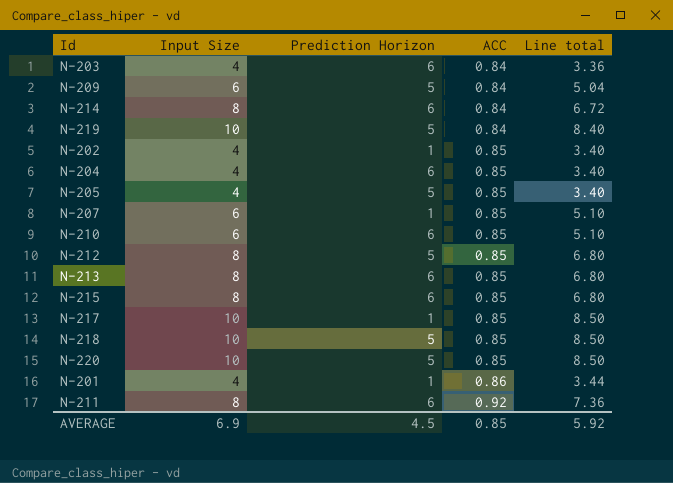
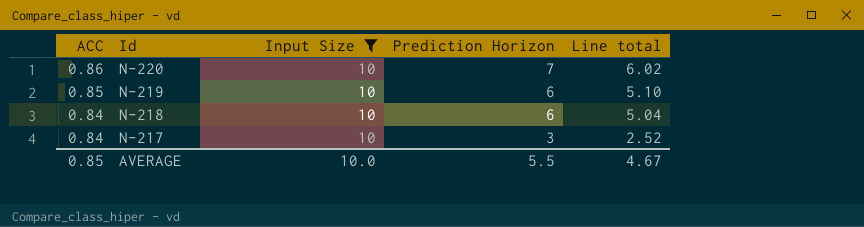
filter: none -> Input Size = 10
row order: ACC ascending -> ACC descending
column ACC | position: 4 -> 1
column Line total | formula: [Input Size] * [ACC] -> [ACC] * [Prediction Horizon]
N-220 | ACC: 0.85 -> 0.86
N-220 | Prediction Horizon: 5 -> 7
N-219 | ACC: 0.84 -> 0.85
N-219 | Prediction Horizon: 5 -> 6
N-218 | ACC: 0.85 -> 0.84
N-218 | Prediction Horizon: 5 -> 6
N-217 | ACC: 0.85 -> 0.84
N-217 | Prediction Horizon: 1 -> 3
AVERAGE | Input Size: 6.9 -> 10.0
AVERAGE | Prediction Horizon: 4.5 -> 5.5
AVERAGE | Line total: 5.92 -> 4.67

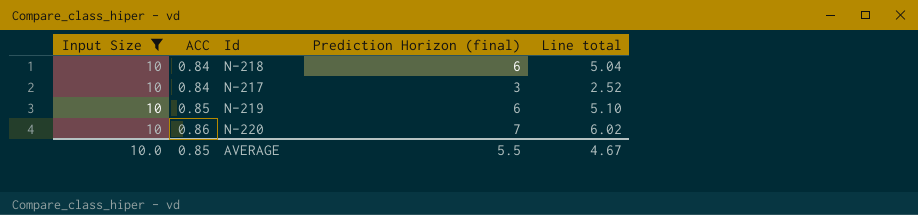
row order: ACC descending -> ACC ascending
column Input Size | position: 3 -> 1
column name: Prediction Horizon -> Prediction Horizon (final)

